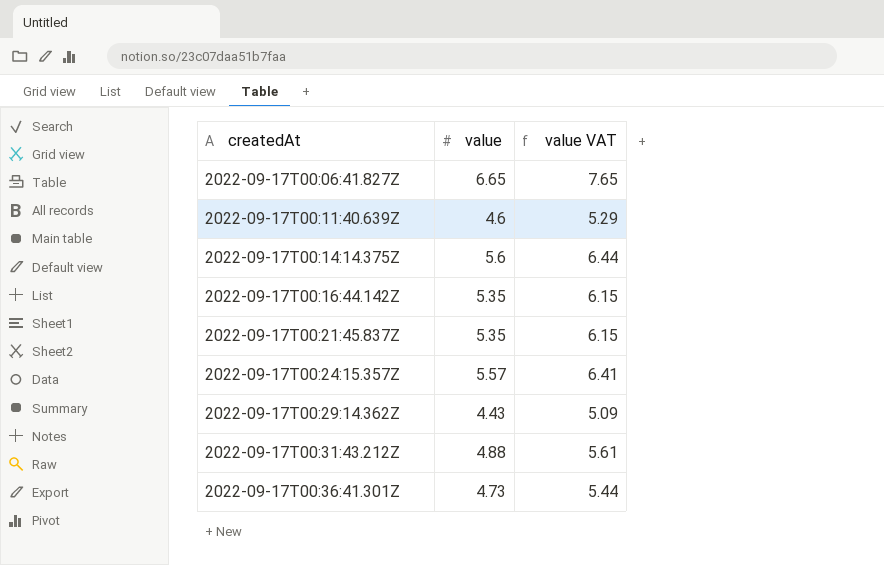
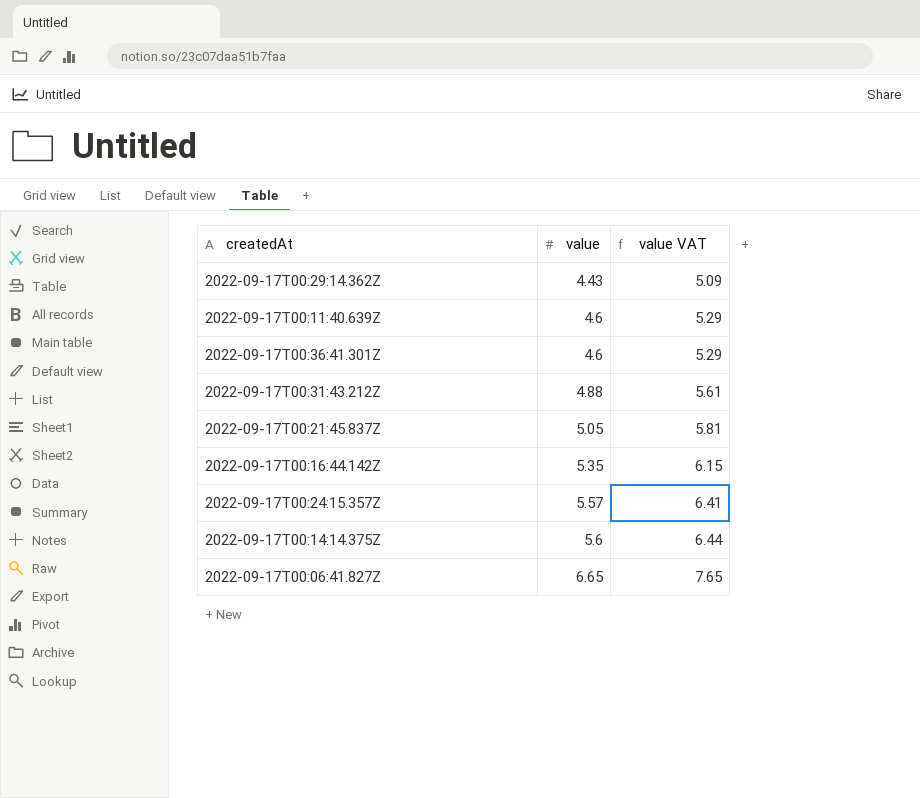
row order: createdAt ascending -> value ascending
2022-09-17T00:36:41.301Z | value: 4.73 -> 4.6
2022-09-17T00:36:41.301Z | value VAT: 5.44 -> 5.29
2022-09-17T00:21:45.837Z | value: 5.35 -> 5.05
2022-09-17T00:21:45.837Z | value VAT: 6.15 -> 5.81

